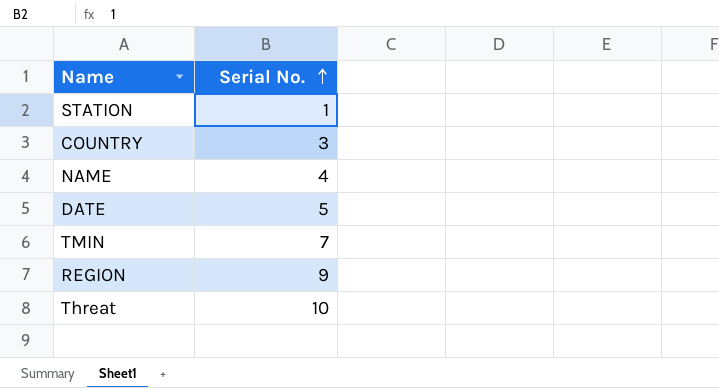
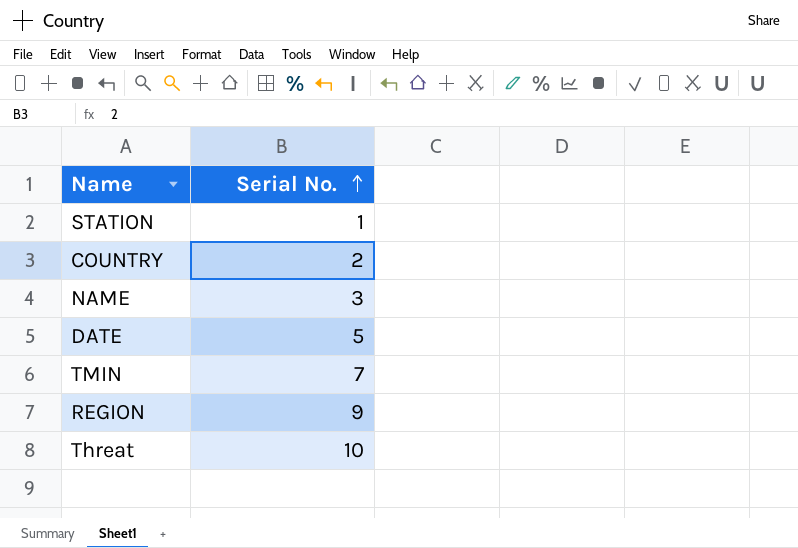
COUNTRY | Serial No.: 3 -> 2
NAME | Serial No.: 4 -> 3

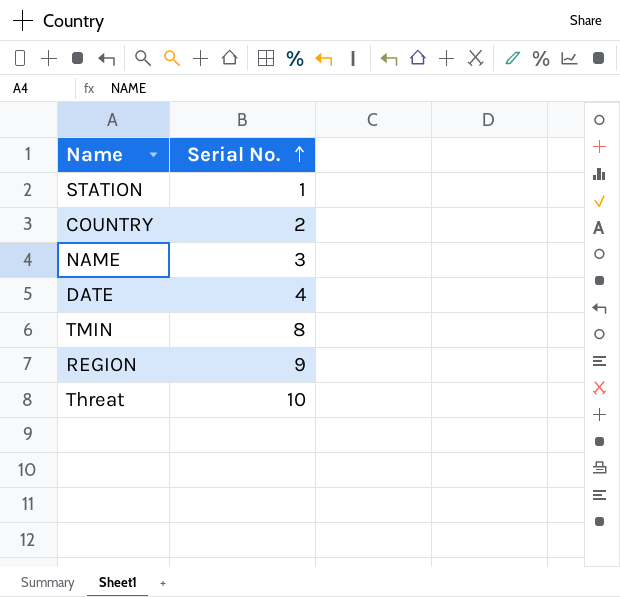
DATE | Serial No.: 5 -> 4
TMIN | Serial No.: 7 -> 8

